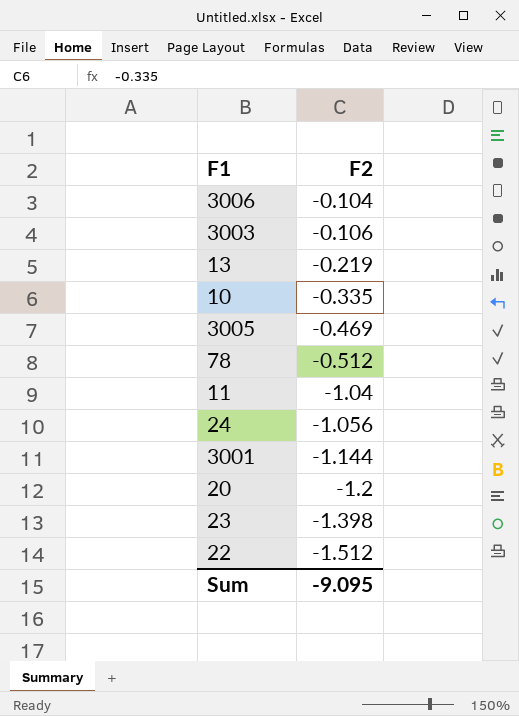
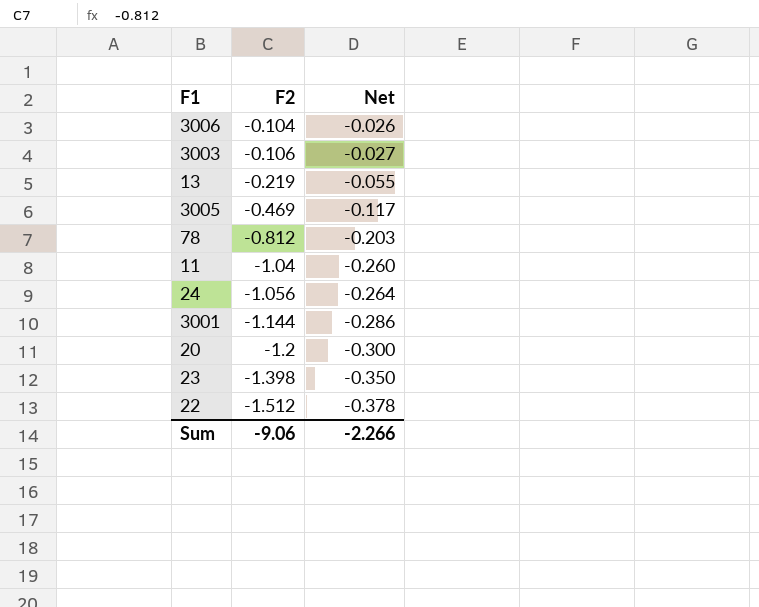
column Net | formula: none -> [F2] * 0.25
row 10: -0.335 -> none
78 | F2: -0.512 -> -0.812
Sum | F2: -9.095 -> -9.06

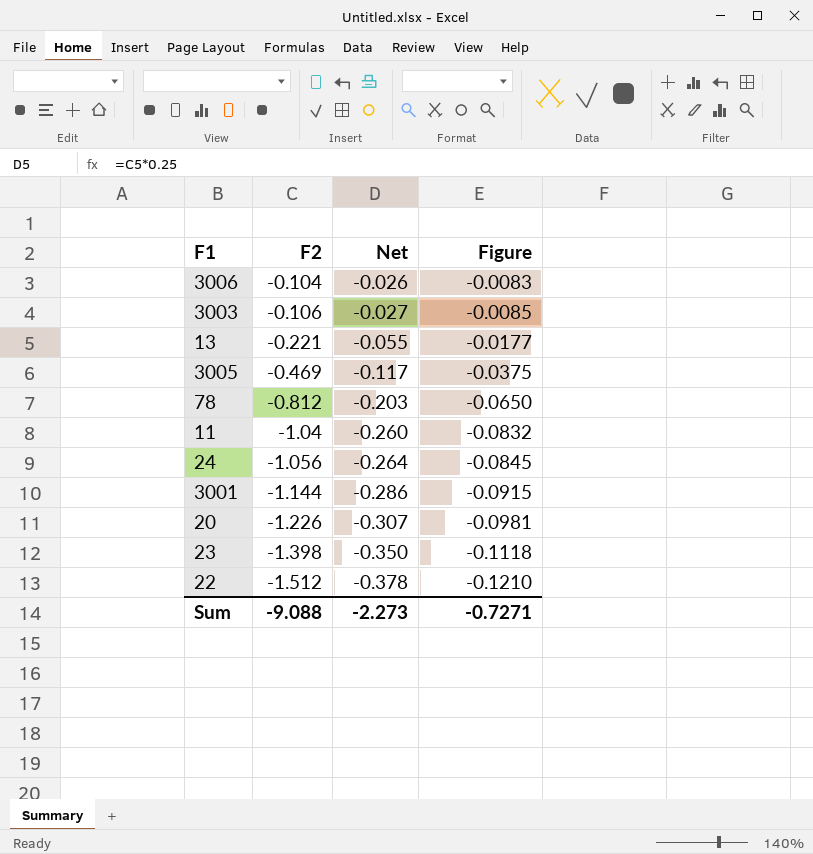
column Figure | formula: none -> [F2] * 0.08
13 | F2: -0.219 -> -0.221
20 | F2: -1.2 -> -1.226
20 | Net: -0.300 -> -0.307
Sum | F2: -9.06 -> -9.088
Sum | Net: -2.266 -> -2.273

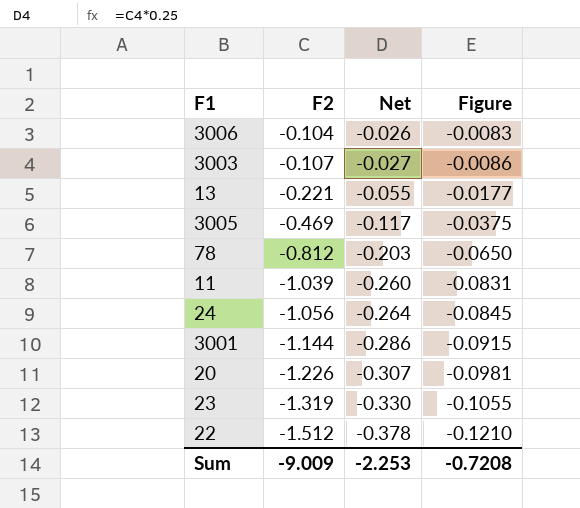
3003 | F2: -0.106 -> -0.107
3003 | Figure: -0.0085 -> -0.0086
11 | F2: -1.04 -> -1.039
11 | Figure: -0.0832 -> -0.0831
23 | F2: -1.398 -> -1.319
23 | Net: -0.350 -> -0.330
23 | Figure: -0.1118 -> -0.1055
Sum | F2: -9.088 -> -9.009
Sum | Net: -2.273 -> -2.253
Sum | Figure: -0.7271 -> -0.7208

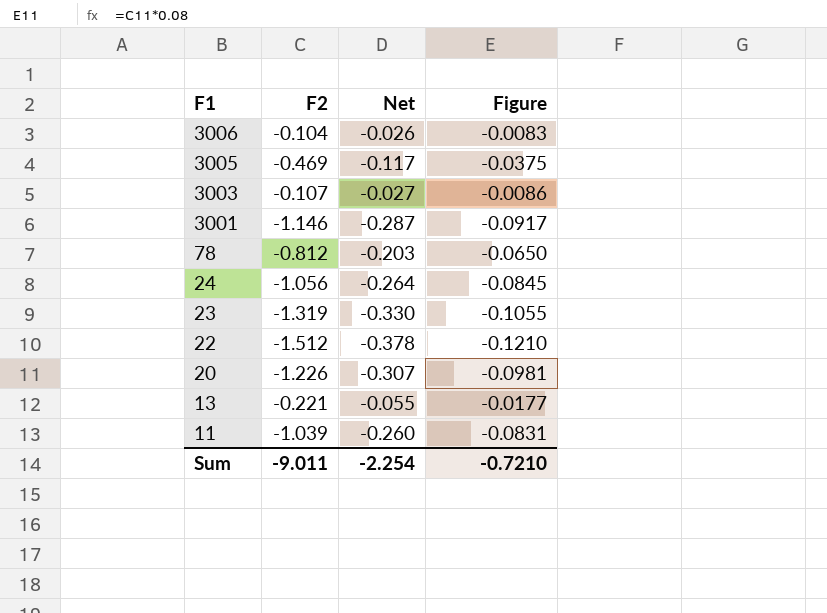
row order: F2 descending -> F1 descending
3001 | F2: -1.144 -> -1.146
3001 | Net: -0.286 -> -0.287
3001 | Figure: -0.0915 -> -0.0917
Sum | F2: -9.009 -> -9.011
Sum | Net: -2.253 -> -2.254
Sum | Figure: -0.7208 -> -0.7210

